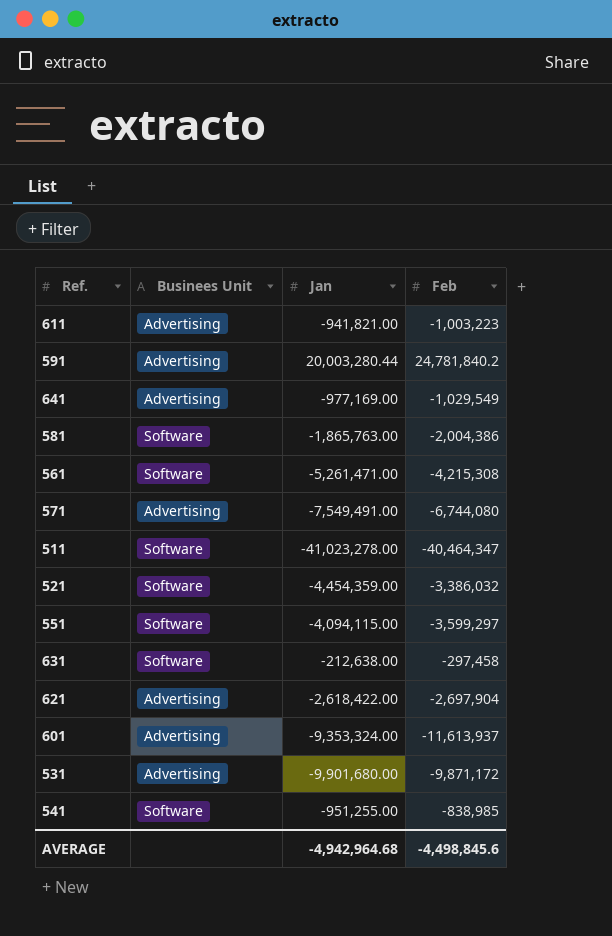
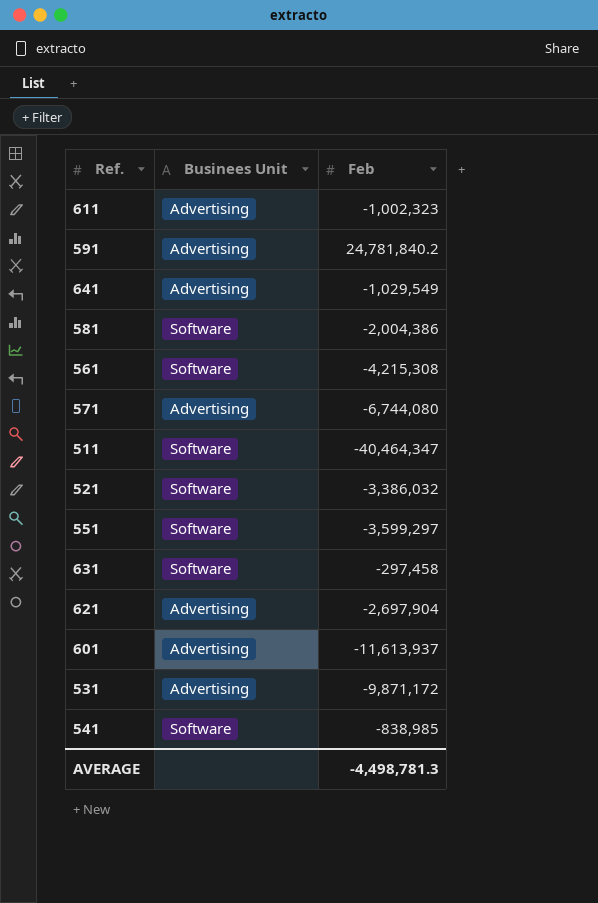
column Jan | position: 3 -> none
611 | Feb: -1,003,223 -> -1,002,323
AVERAGE | Feb: -4,498,845.6 -> -4,498,781.3

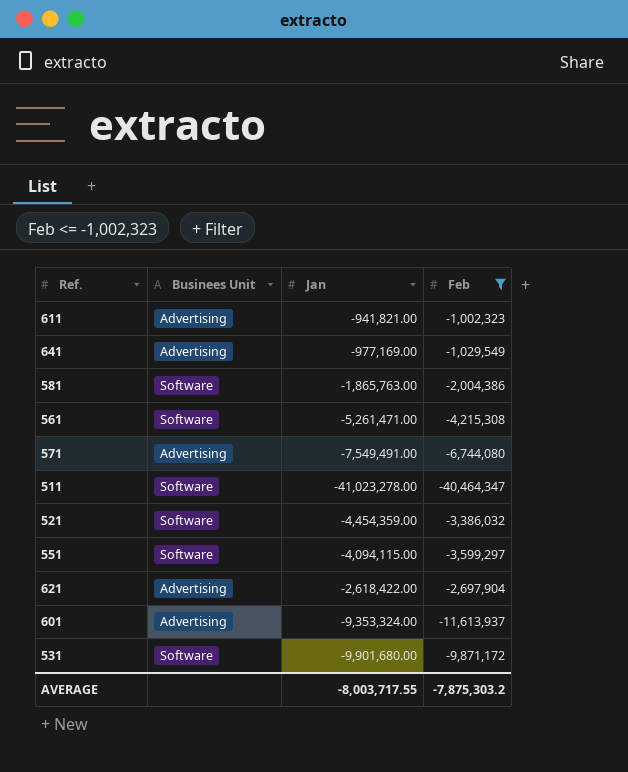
filter: none -> Feb <= -1,002,323
column Jan | position: none -> 3
531 | Businees Unit: Advertising -> Software
AVERAGE | Feb: -4,498,781.3 -> -7,875,303.2

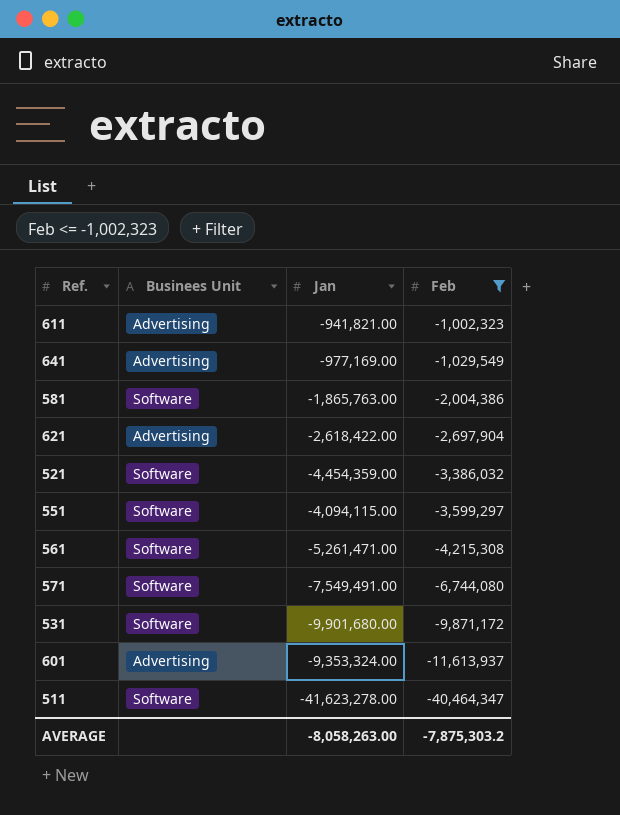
row order: none -> Feb descending
571 | Businees Unit: Advertising -> Software
511 | Jan: -41,023,278.00 -> -41,623,278.00
AVERAGE | Jan: -8,003,717.55 -> -8,058,263.00

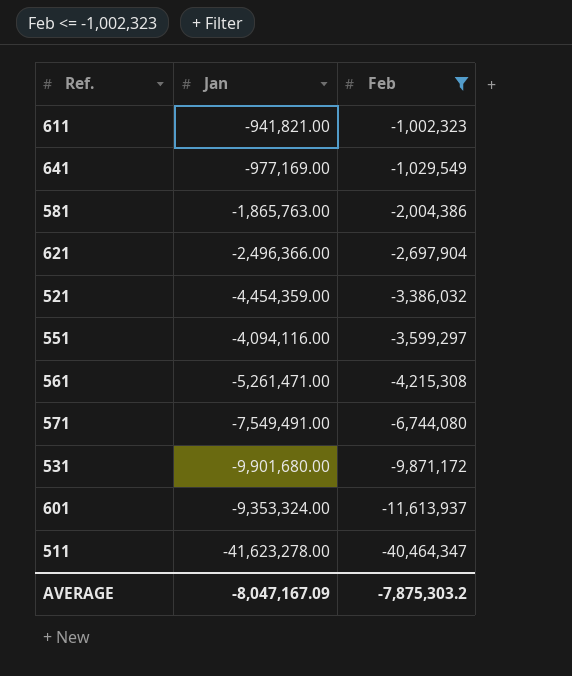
column Businees Unit | position: 2 -> none
621 | Jan: -2,618,422.00 -> -2,496,366.00
551 | Jan: -4,094,115.00 -> -4,094,116.00
AVERAGE | Jan: -8,058,263.00 -> -8,047,167.09

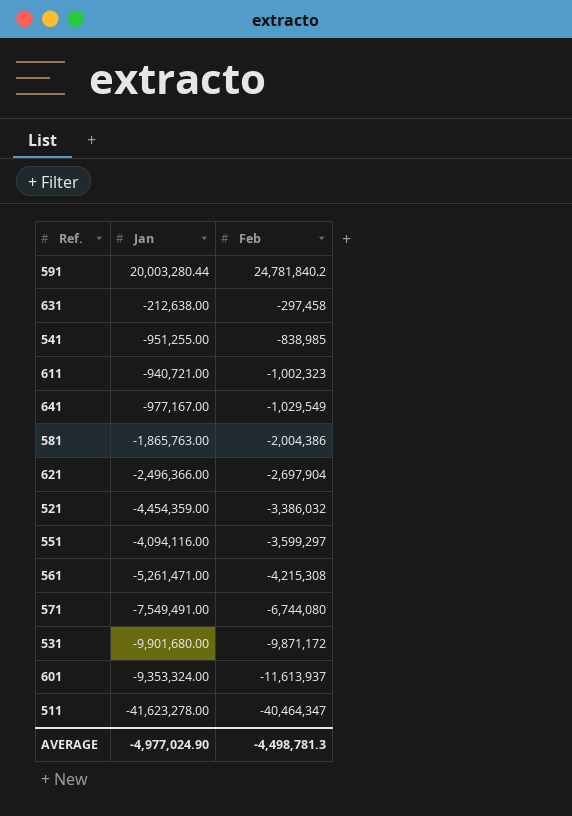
filter: Feb <= -1,002,323 -> none
611 | Jan: -941,821.00 -> -940,721.00
641 | Jan: -977,169.00 -> -977,167.00
AVERAGE | Jan: -8,047,167.09 -> -4,977,024.90
AVERAGE | Feb: -7,875,303.2 -> -4,498,781.3

